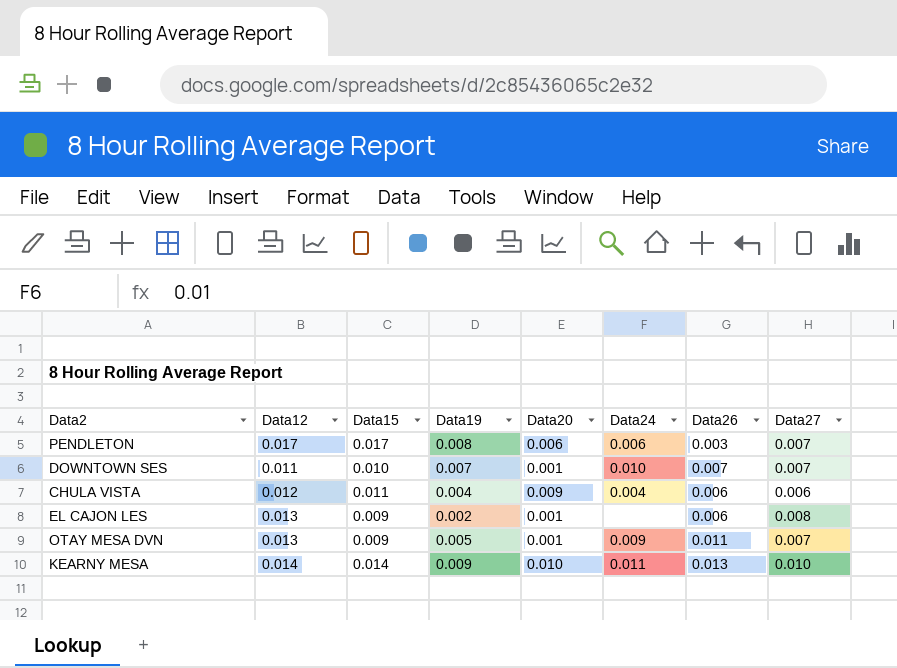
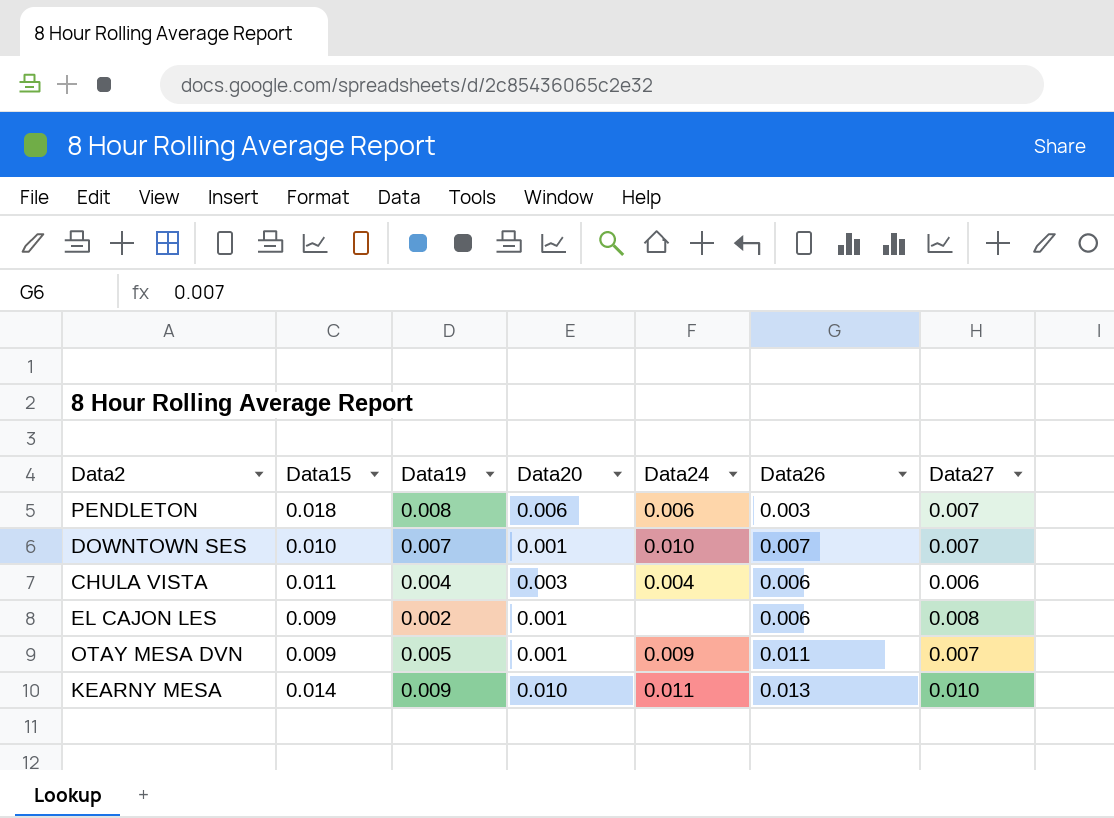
column Data12 | position: 2 -> none
PENDLETON | Data15: 0.017 -> 0.018
CHULA VISTA | Data20: 0.009 -> 0.003

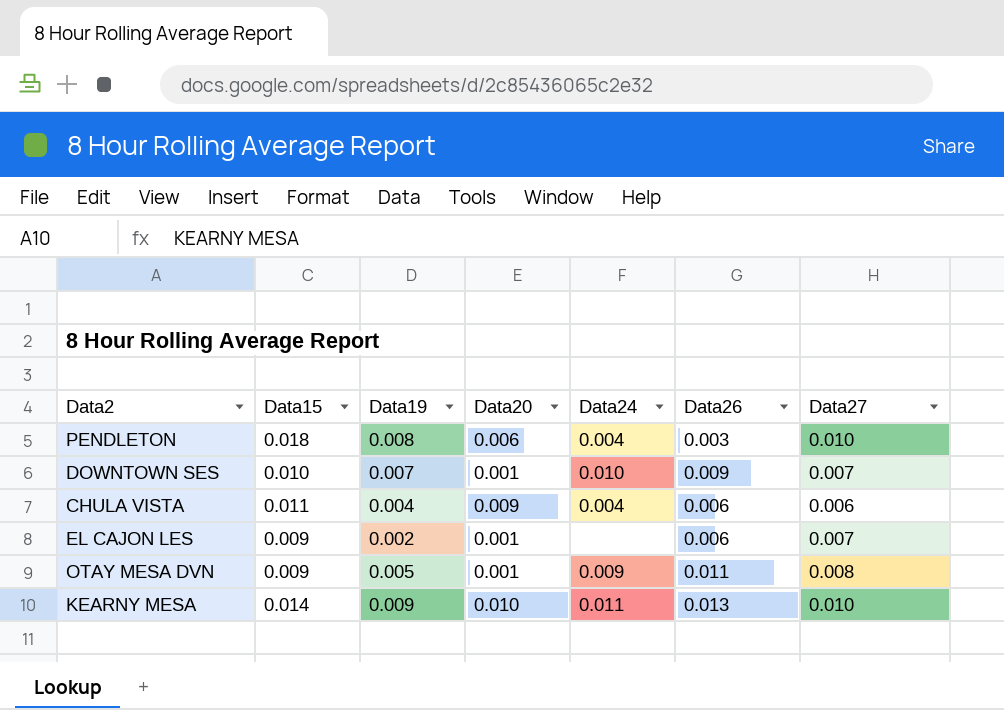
PENDLETON | Data24: 0.006 -> 0.004
PENDLETON | Data27: 0.007 -> 0.010
DOWNTOWN SES | Data26: 0.007 -> 0.009
CHULA VISTA | Data20: 0.003 -> 0.009
EL CAJON LES | Data27: 0.008 -> 0.007
OTAY MESA DVN | Data27: 0.007 -> 0.008

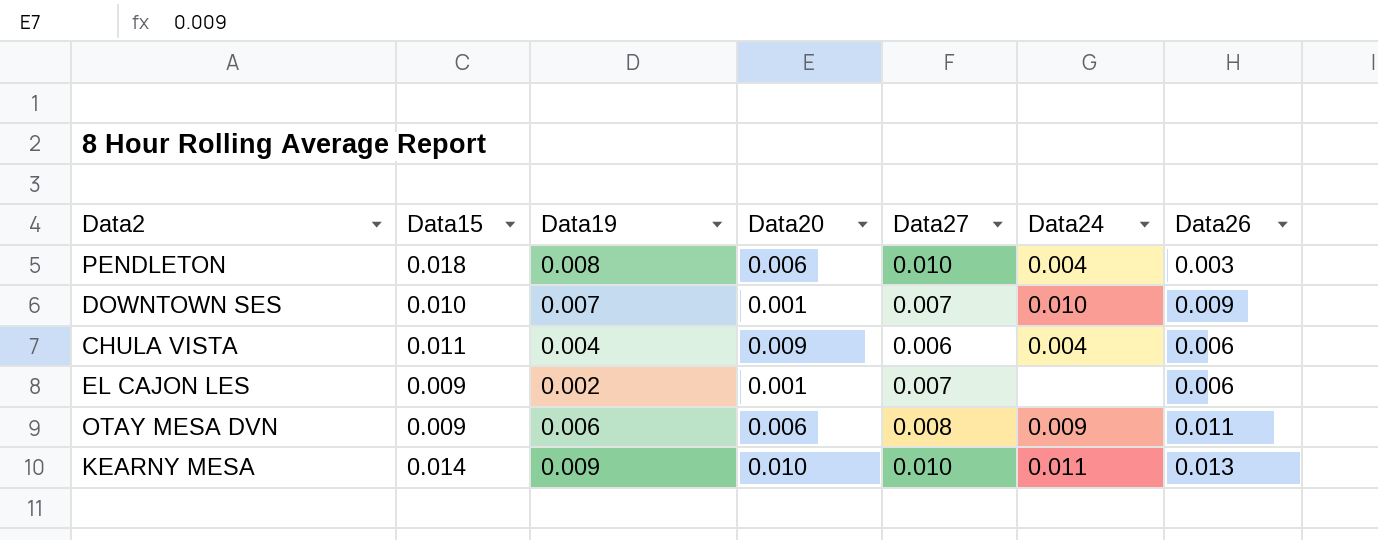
column Data27 | position: 7 -> 5
OTAY MESA DVN | Data19: 0.005 -> 0.006
OTAY MESA DVN | Data20: 0.001 -> 0.006

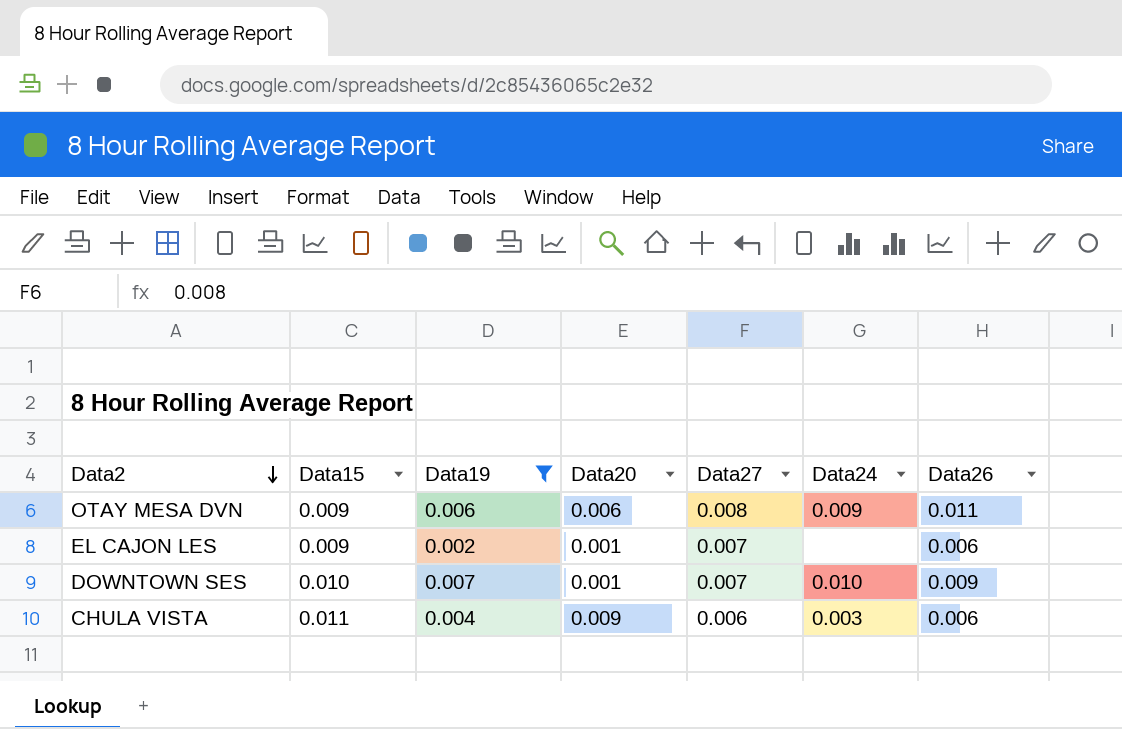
filter: none -> Data19 <= 0.007
row order: none -> Data2 descending
CHULA VISTA | Data24: 0.004 -> 0.003

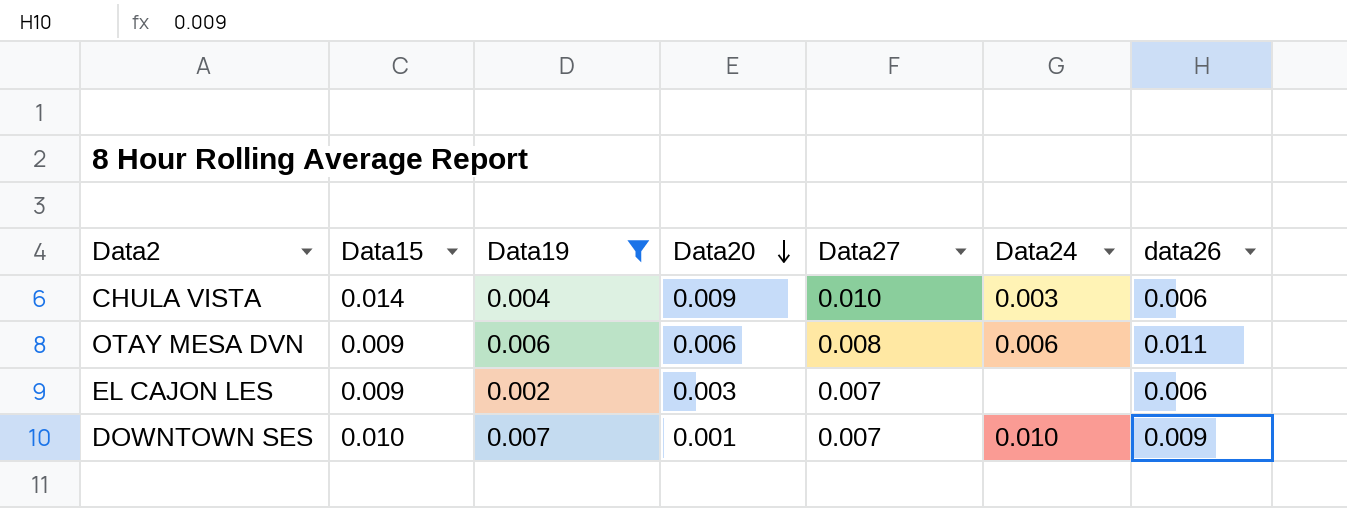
row order: Data2 descending -> Data20 descending
column name: Data26 -> data26
CHULA VISTA | Data15: 0.011 -> 0.014
CHULA VISTA | Data27: 0.006 -> 0.010
OTAY MESA DVN | Data24: 0.009 -> 0.006
EL CAJON LES | Data20: 0.001 -> 0.003

